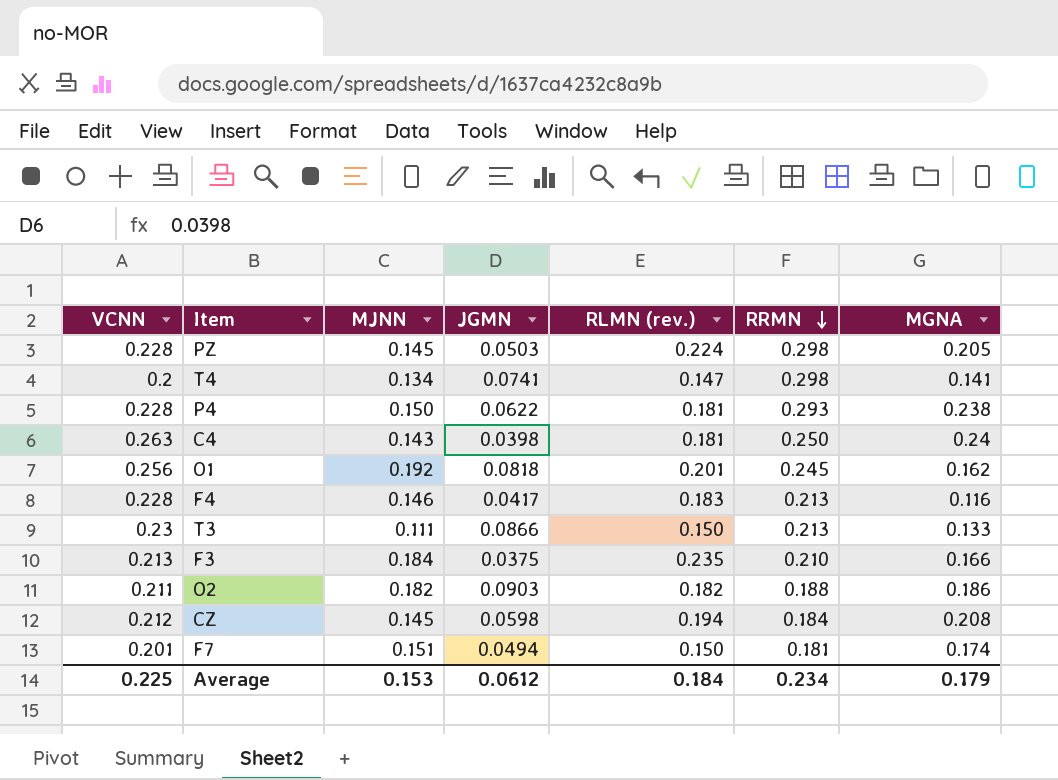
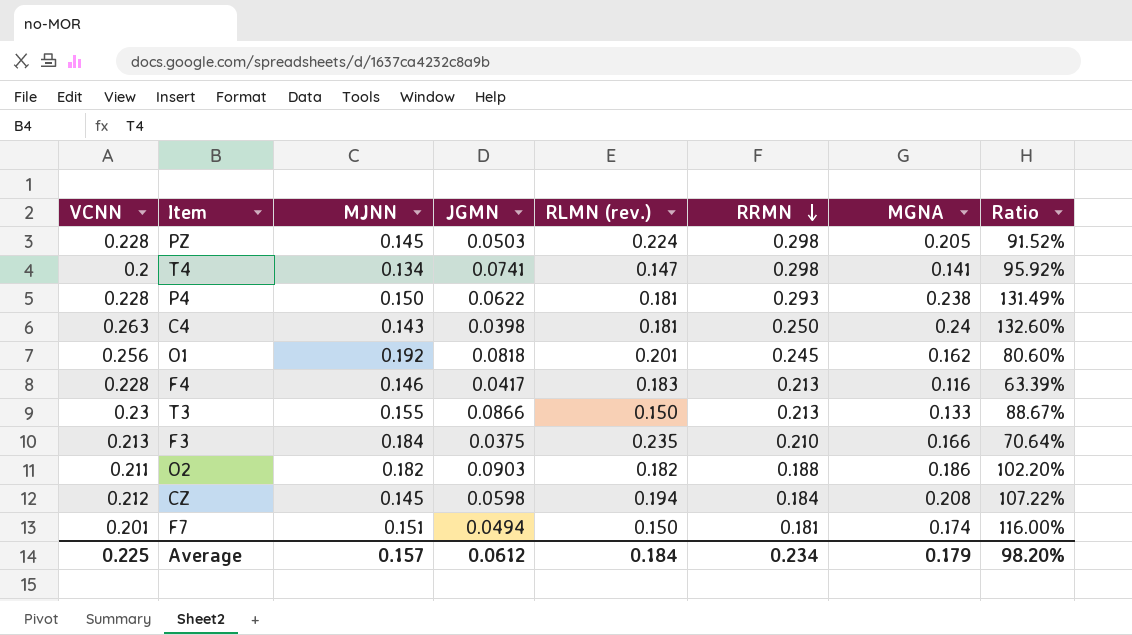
column Ratio | formula: none -> [MGNA] / [RLMN (rev.)]
T3 | MJNN: 0.111 -> 0.155
Average | MJNN: 0.153 -> 0.157

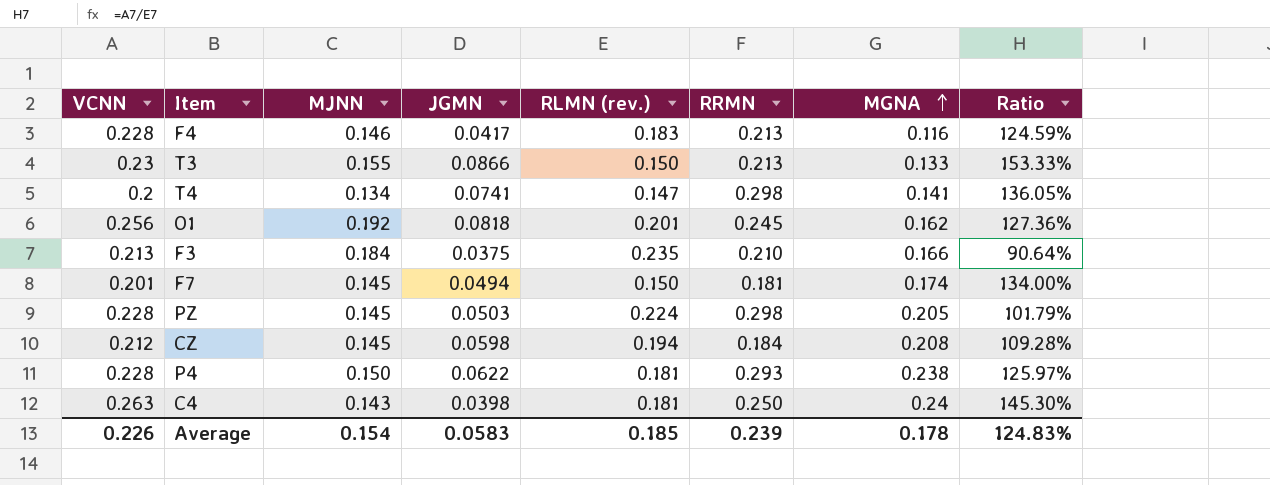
row order: RRMN descending -> MGNA ascending
column Ratio | formula: [MGNA] / [RLMN (rev.)] -> [VCNN] / [RLMN (rev.)]
row O2: 0.211 | 0.182 | 0.0903 | 0.182 | 0.188 | 0.186 | 102.20% -> none
F7 | MJNN: 0.151 -> 0.145
Average | VCNN: 0.225 -> 0.226
Average | MJNN: 0.157 -> 0.154
Average | JGMN: 0.0612 -> 0.0583
Average | RLMN (rev.): 0.184 -> 0.185
Average | RRMN: 0.234 -> 0.239
Average | MGNA: 0.179 -> 0.178
Average | Ratio: 98.20% -> 124.83%

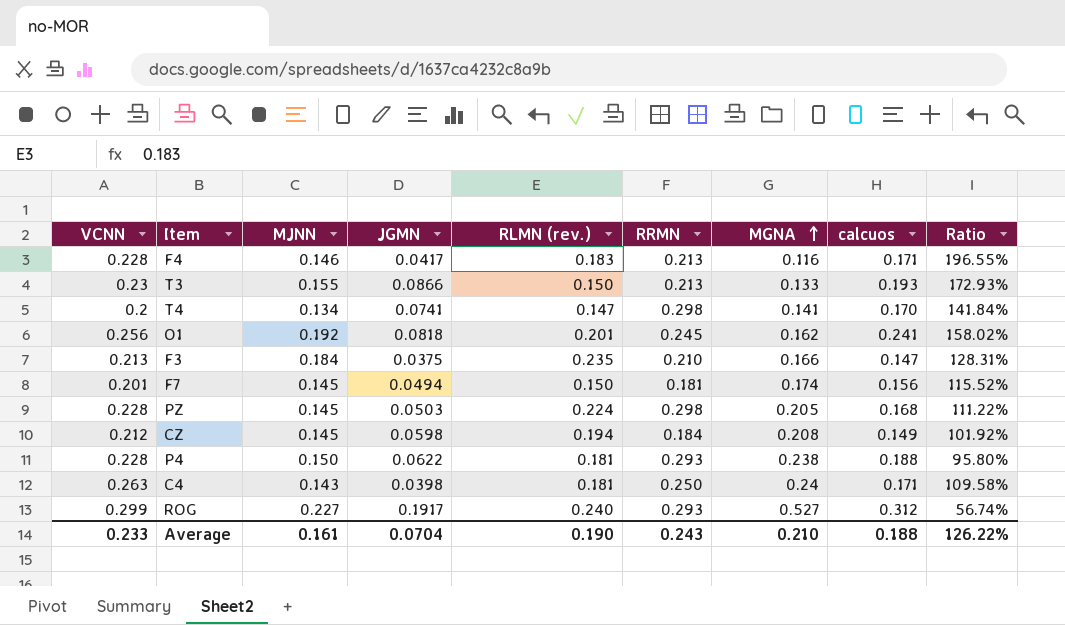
column calcuos | position: none -> 8
column Ratio | formula: [VCNN] / [RLMN (rev.)] -> [VCNN] / [MGNA]
row ROG: none -> 0.299 | 0.227 | 0.1917 | 0.240 | 0.293 | 0.527 | 0.312 | 56.74%
Average | VCNN: 0.226 -> 0.233
Average | MJNN: 0.154 -> 0.161
Average | JGMN: 0.0583 -> 0.0704
Average | RLMN (rev.): 0.185 -> 0.190
Average | RRMN: 0.239 -> 0.243
Average | MGNA: 0.178 -> 0.210
Average | Ratio: 124.83% -> 126.22%

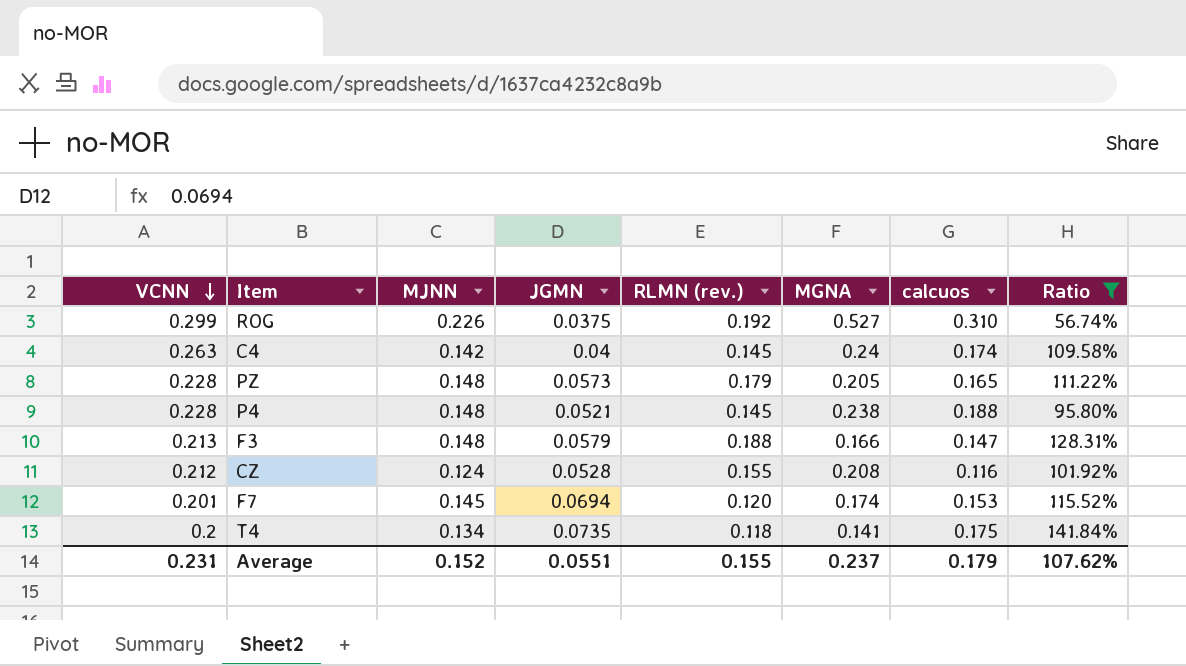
filter: none -> Ratio <= 141.84%
row order: MGNA ascending -> VCNN descending
column RRMN | position: 6 -> none
ROG | MJNN: 0.227 -> 0.226
ROG | JGMN: 0.1917 -> 0.0375
ROG | RLMN (rev.): 0.240 -> 0.192
ROG | calcuos: 0.312 -> 0.310
C4 | MJNN: 0.143 -> 0.142
C4 | JGMN: 0.0398 -> 0.04
C4 | RLMN (rev.): 0.181 -> 0.145
C4 | calcuos: 0.171 -> 0.174
PZ | MJNN: 0.145 -> 0.148
PZ | JGMN: 0.0503 -> 0.0573
PZ | RLMN (rev.): 0.224 -> 0.179
PZ | calcuos: 0.168 -> 0.165
P4 | MJNN: 0.150 -> 0.148
P4 | JGMN: 0.0622 -> 0.0521
P4 | RLMN (rev.): 0.181 -> 0.145
F3 | MJNN: 0.184 -> 0.148
F3 | JGMN: 0.0375 -> 0.0579
F3 | RLMN (rev.): 0.235 -> 0.188
CZ | MJNN: 0.145 -> 0.124
CZ | JGMN: 0.0598 -> 0.0528
CZ | RLMN (rev.): 0.194 -> 0.155
CZ | calcuos: 0.149 -> 0.116
F7 | JGMN: 0.0494 -> 0.0694
F7 | RLMN (rev.): 0.150 -> 0.120
F7 | calcuos: 0.156 -> 0.153
T4 | JGMN: 0.0741 -> 0.0735
T4 | RLMN (rev.): 0.147 -> 0.118
T4 | calcuos: 0.170 -> 0.175
Average | VCNN: 0.233 -> 0.231
Average | MJNN: 0.161 -> 0.152
Average | JGMN: 0.0704 -> 0.0551
Average | RLMN (rev.): 0.190 -> 0.155
Average | MGNA: 0.210 -> 0.237
Average | calcuos: 0.188 -> 0.179
Average | Ratio: 126.22% -> 107.62%

